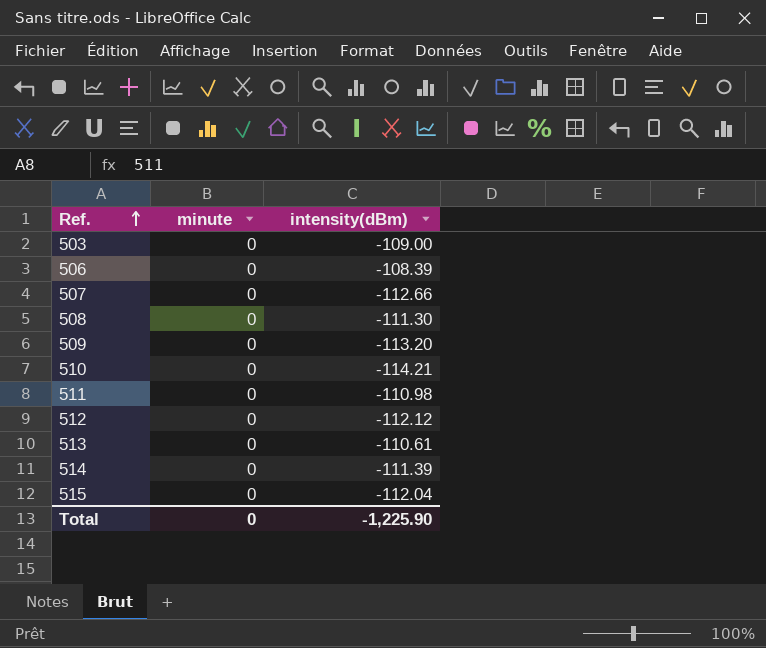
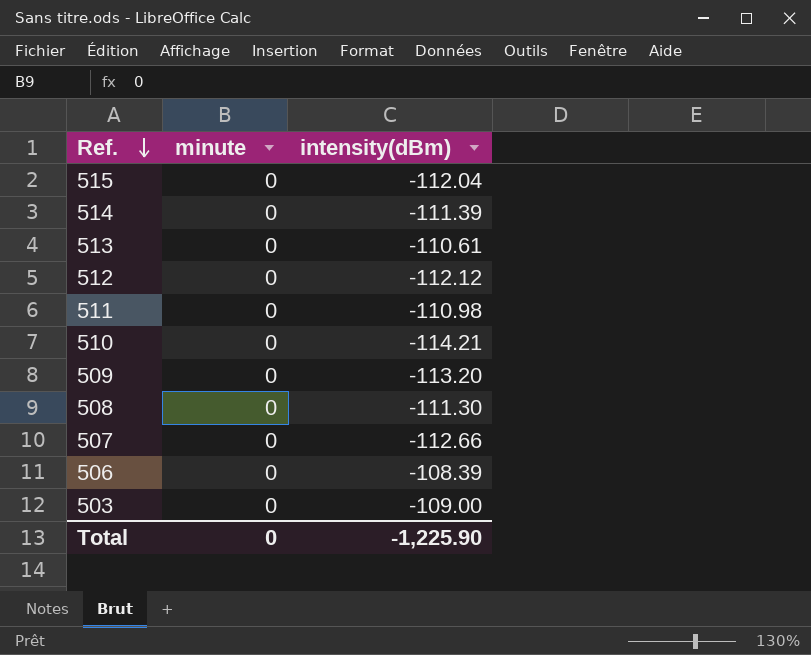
row order: Ref. ascending -> Ref. descending

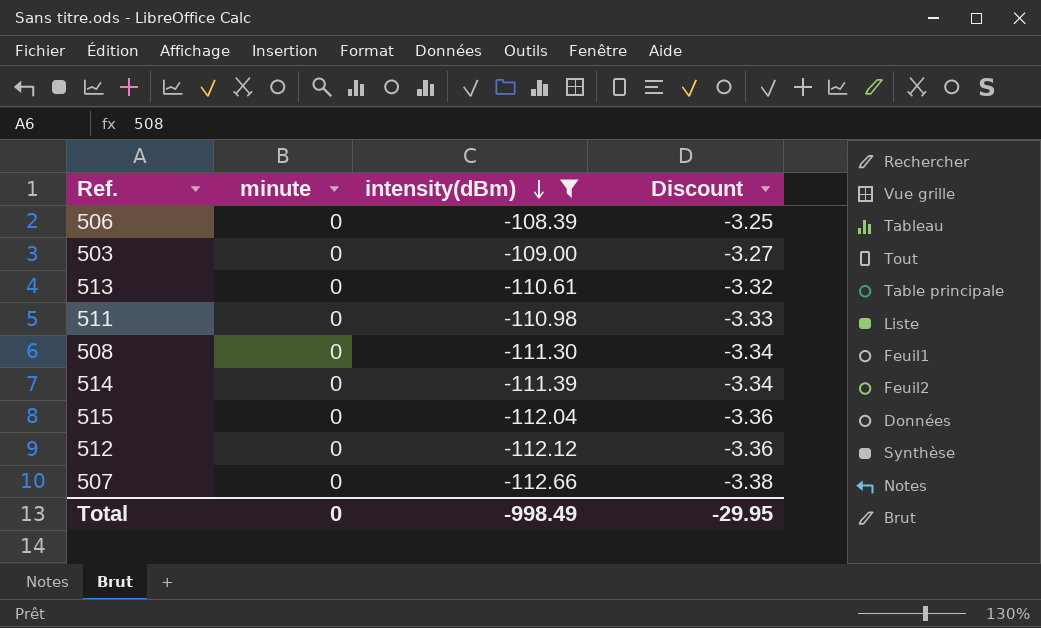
filter: none -> intensity(dBm) >= -112.66
row order: Ref. descending -> intensity(dBm) descending
column Discount | formula: none -> [intensity(dBm)] * 0.03
Total | intensity(dBm): -1,225.90 -> -998.49

